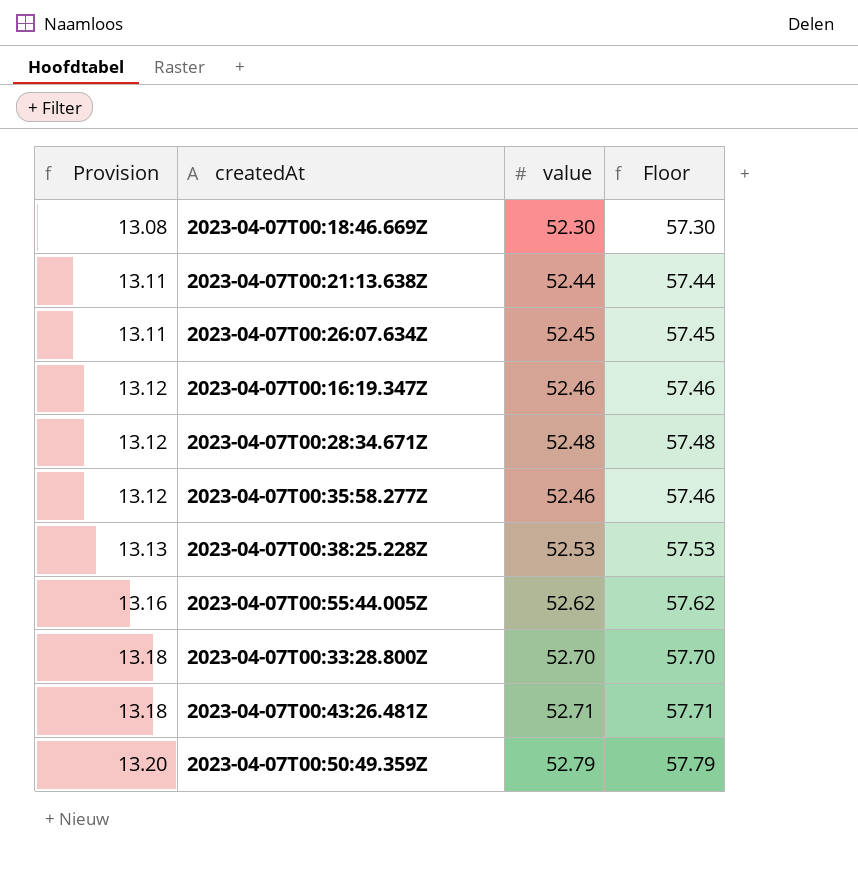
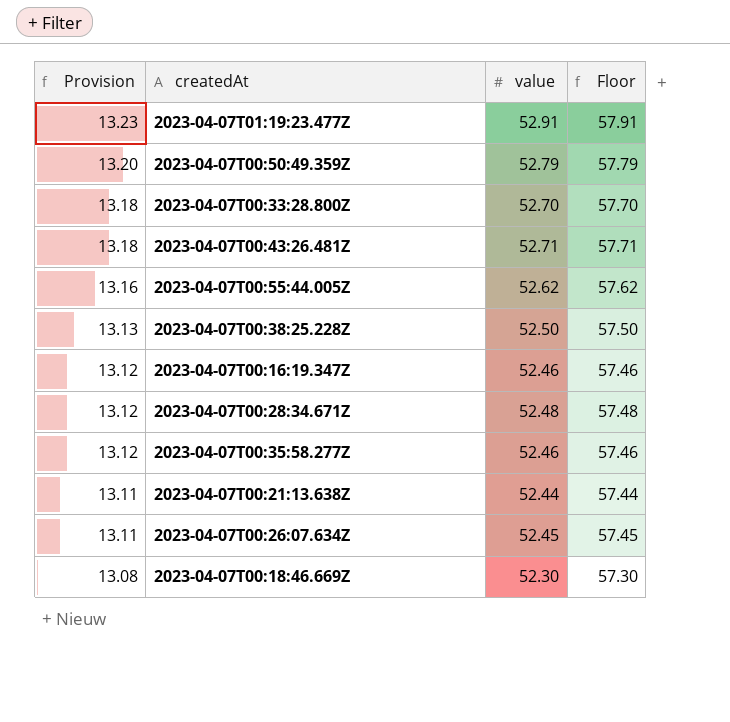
row order: Provision ascending -> Provision descending
row 2023-04-07T01:19:23.477Z: none -> 13.23 | 52.91 | 57.91
2023-04-07T00:38:25.228Z | value: 52.53 -> 52.50
2023-04-07T00:38:25.228Z | Floor: 57.53 -> 57.50

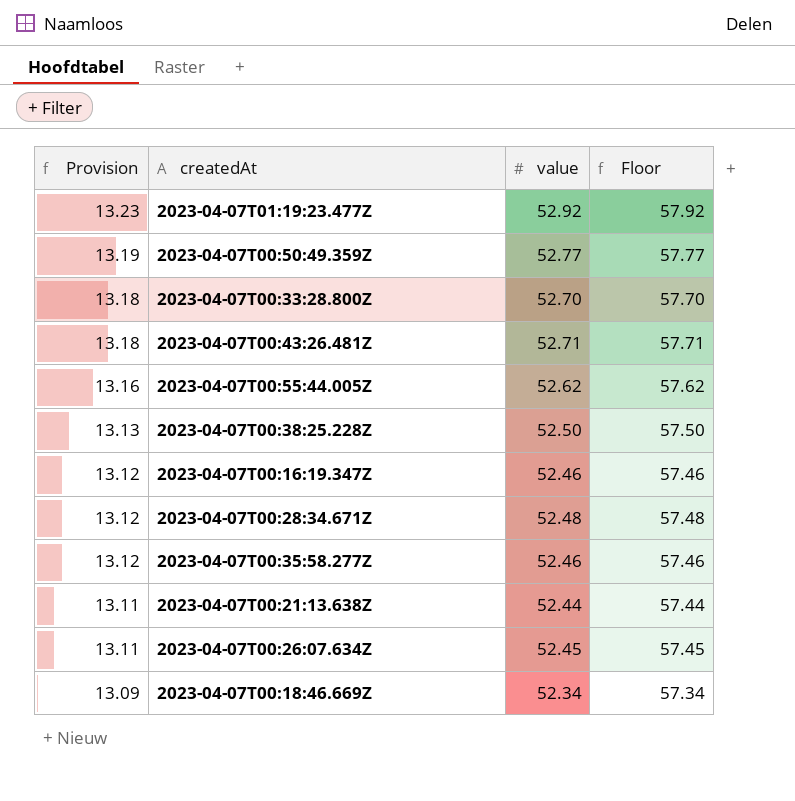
2023-04-07T01:19:23.477Z | value: 52.91 -> 52.92
2023-04-07T01:19:23.477Z | Floor: 57.91 -> 57.92
2023-04-07T00:50:49.359Z | Provision: 13.20 -> 13.19
2023-04-07T00:50:49.359Z | value: 52.79 -> 52.77
2023-04-07T00:50:49.359Z | Floor: 57.79 -> 57.77
2023-04-07T00:18:46.669Z | Provision: 13.08 -> 13.09
2023-04-07T00:18:46.669Z | value: 52.30 -> 52.34
2023-04-07T00:18:46.669Z | Floor: 57.30 -> 57.34

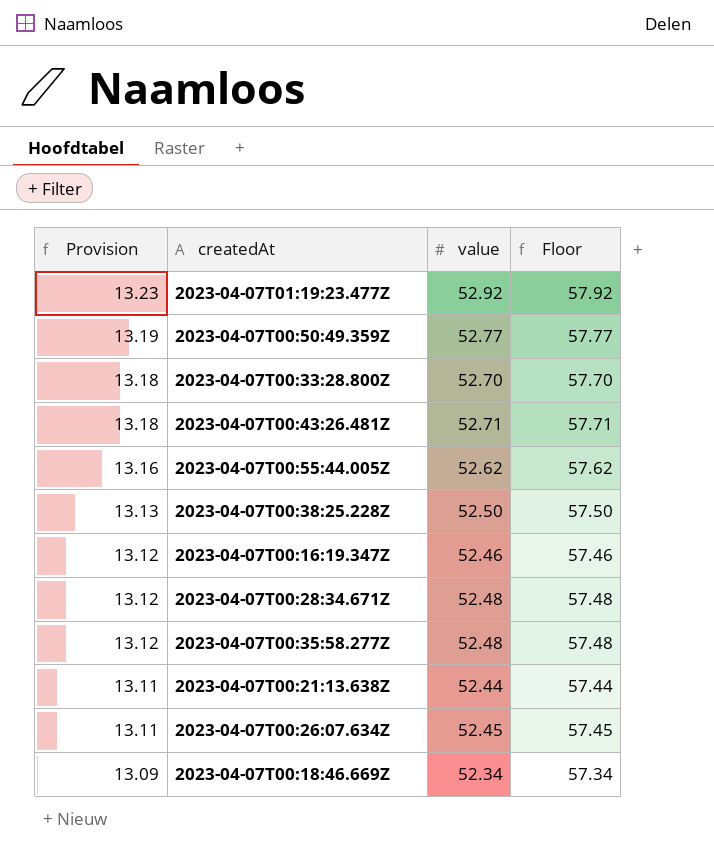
2023-04-07T00:35:58.277Z | value: 52.46 -> 52.48
2023-04-07T00:35:58.277Z | Floor: 57.46 -> 57.48

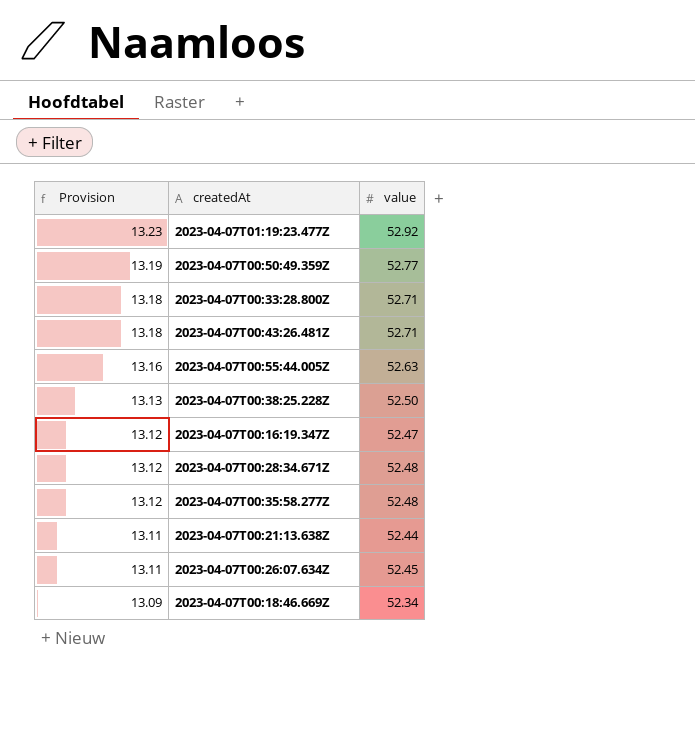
column Floor | formula: [value] + 5 -> none
2023-04-07T00:33:28.800Z | value: 52.70 -> 52.71
2023-04-07T00:55:44.005Z | value: 52.62 -> 52.63
2023-04-07T00:16:19.347Z | value: 52.46 -> 52.47

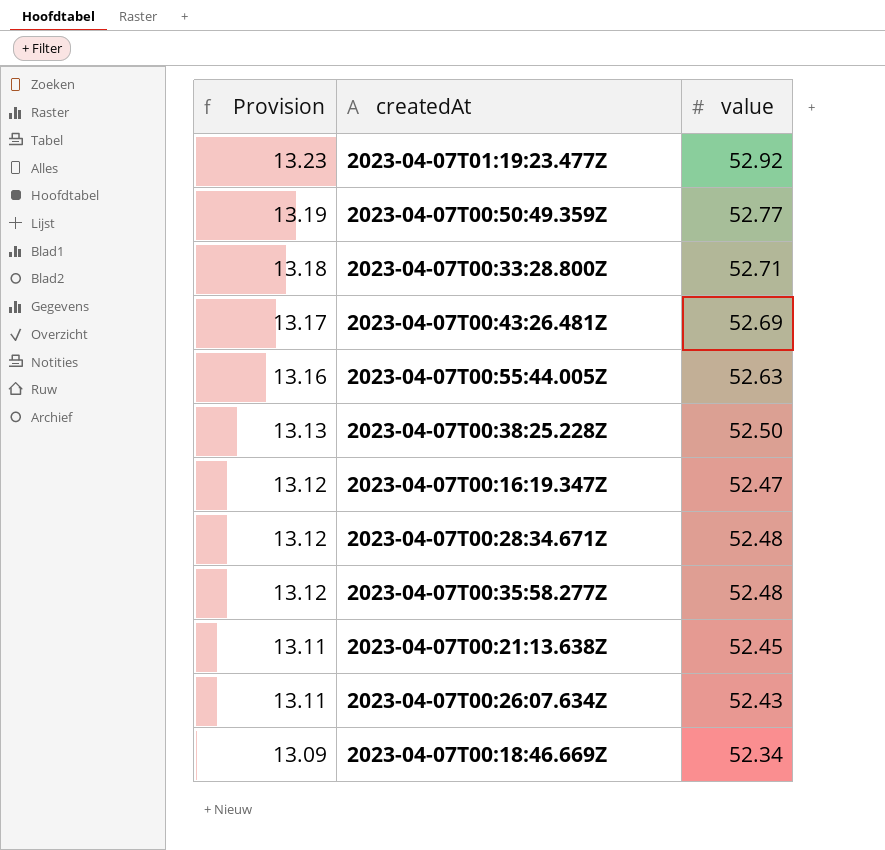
2023-04-07T00:43:26.481Z | Provision: 13.18 -> 13.17
2023-04-07T00:43:26.481Z | value: 52.71 -> 52.69
2023-04-07T00:21:13.638Z | value: 52.44 -> 52.45
2023-04-07T00:26:07.634Z | value: 52.45 -> 52.43

